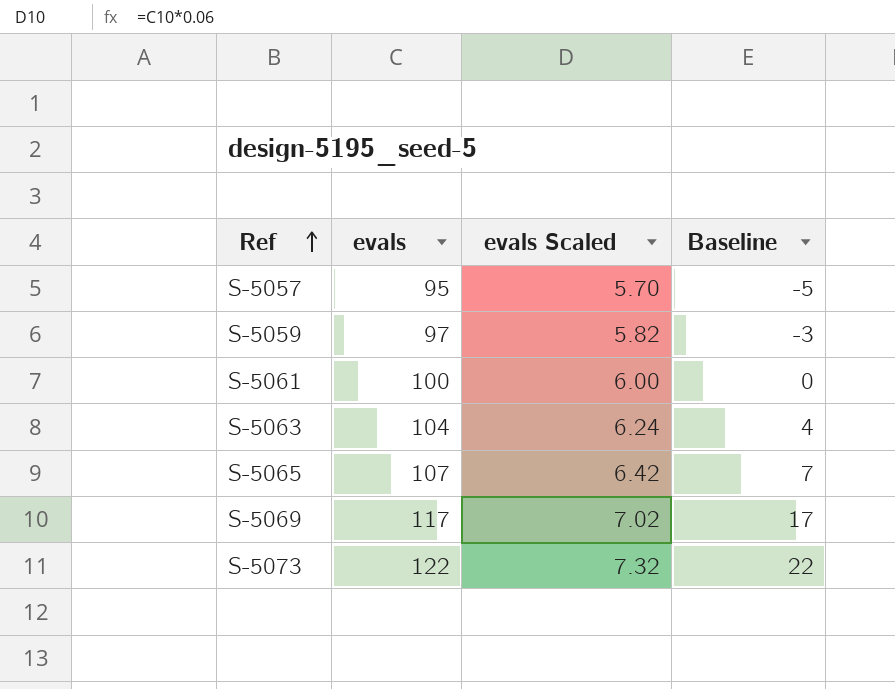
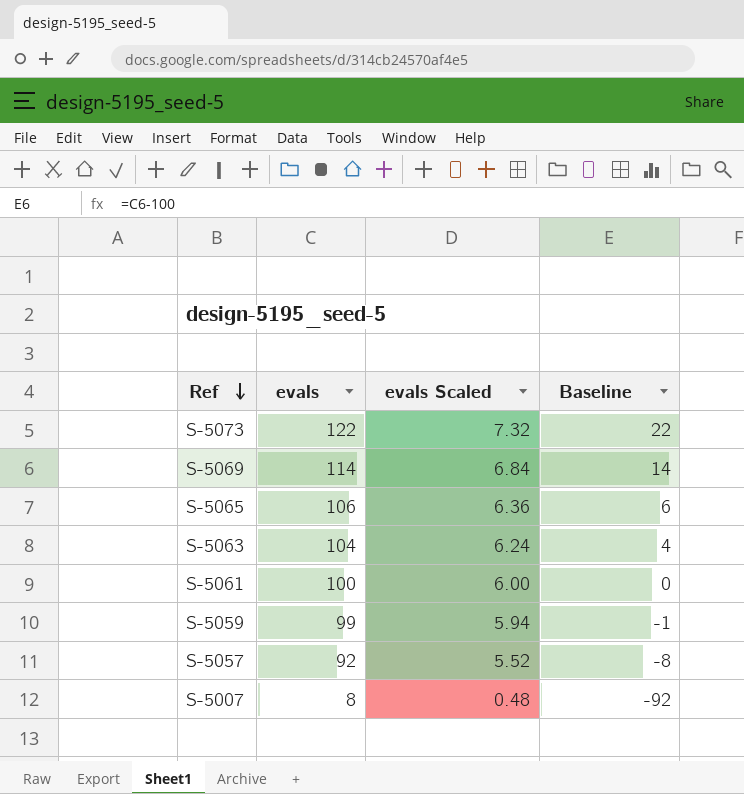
row order: Ref ascending -> Ref descending
S-5069 | evals: 117 -> 114
S-5069 | evals Scaled: 7.02 -> 6.84
S-5069 | Baseline: 17 -> 14
S-5065 | evals: 107 -> 106
S-5065 | evals Scaled: 6.42 -> 6.36
S-5065 | Baseline: 7 -> 6
S-5059 | evals: 97 -> 99
S-5059 | evals Scaled: 5.82 -> 5.94
S-5059 | Baseline: -3 -> -1
S-5057 | evals: 95 -> 92
S-5057 | evals Scaled: 5.70 -> 5.52
S-5057 | Baseline: -5 -> -8
row S-5007: none -> 8 | 0.48 | -92

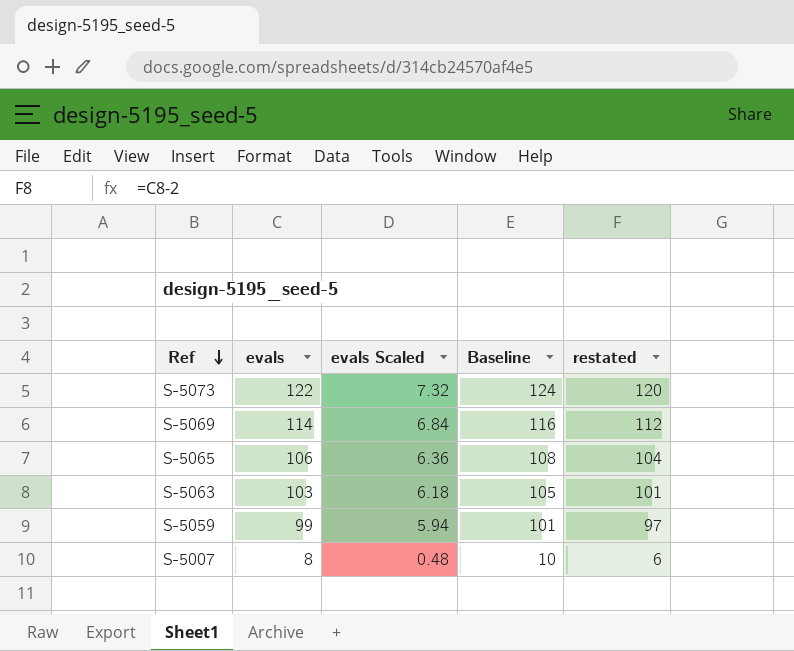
column Baseline | formula: [evals] - 100 -> [evals] + 2
column restated | formula: none -> [evals] - 2
row S-5061: 100 | 6.00 | 0 -> none
row S-5057: 92 | 5.52 | -8 -> none
S-5063 | evals: 104 -> 103
S-5063 | evals Scaled: 6.24 -> 6.18

